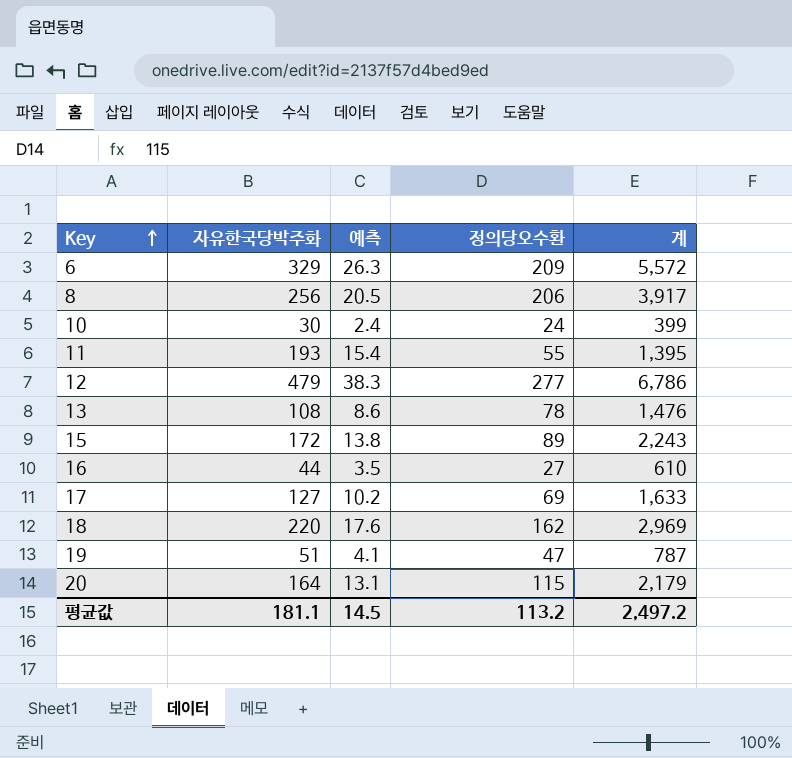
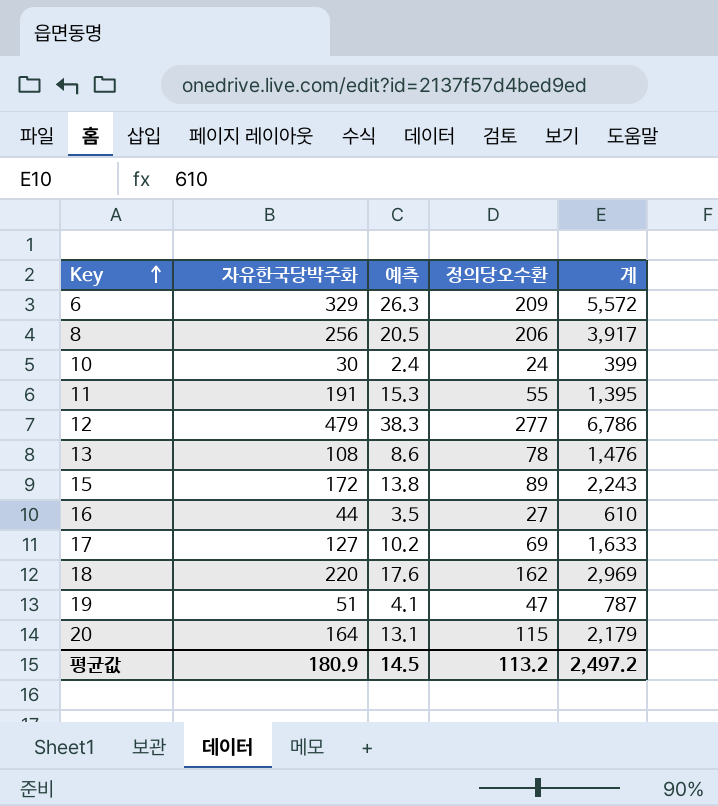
11 | 자유한국당박주화: 193 -> 191
11 | 예측: 15.4 -> 15.3
평균값 | 자유한국당박주화: 181.1 -> 180.9

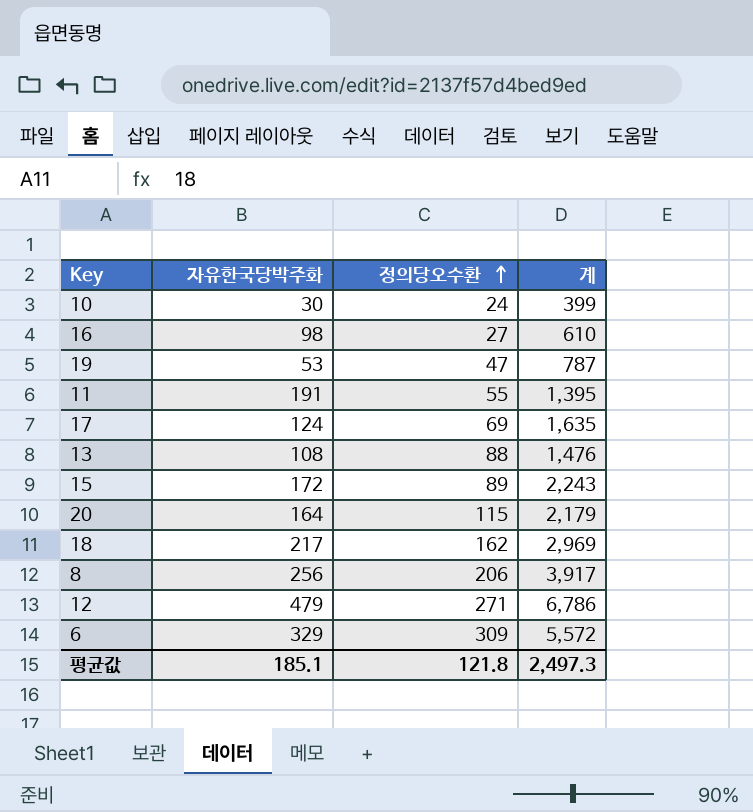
row order: Key ascending -> 정의당오수환 ascending
column 예측 | formula: [자유한국당박주화] * 0.08 -> none
16 | 자유한국당박주화: 44 -> 98
19 | 자유한국당박주화: 51 -> 53
17 | 자유한국당박주화: 127 -> 124
17 | 계: 1,633 -> 1,635
13 | 정의당오수환: 78 -> 88
18 | 자유한국당박주화: 220 -> 217
12 | 정의당오수환: 277 -> 271
6 | 정의당오수환: 209 -> 309
평균값 | 자유한국당박주화: 180.9 -> 185.1
평균값 | 정의당오수환: 113.2 -> 121.8
평균값 | 계: 2,497.2 -> 2,497.3

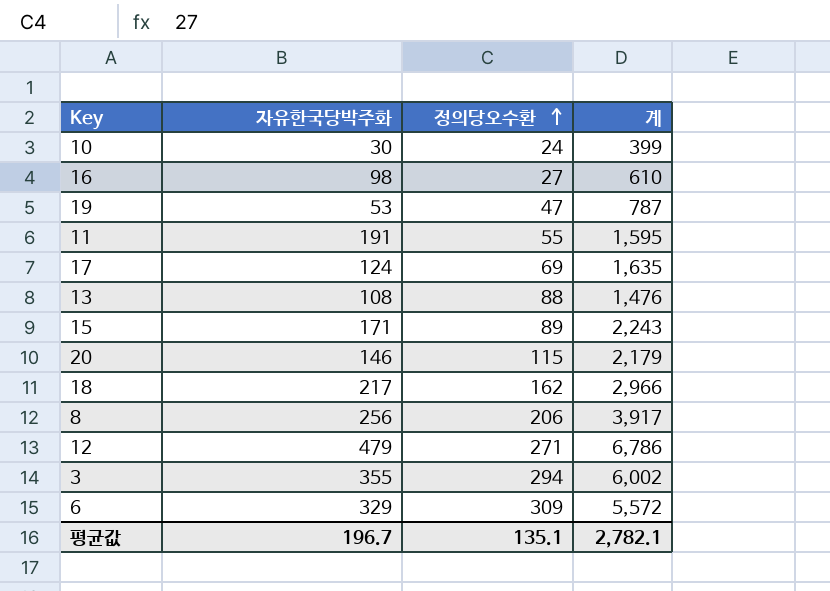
11 | 계: 1,395 -> 1,595
15 | 자유한국당박주화: 172 -> 171
20 | 자유한국당박주화: 164 -> 146
18 | 계: 2,969 -> 2,966
row 3: none -> 355 | 294 | 6,002
평균값 | 자유한국당박주화: 185.1 -> 196.7
평균값 | 정의당오수환: 121.8 -> 135.1
평균값 | 계: 2,497.3 -> 2,782.1

